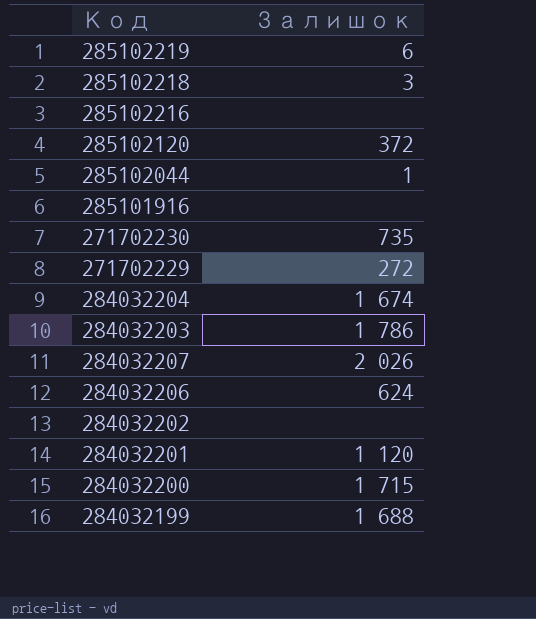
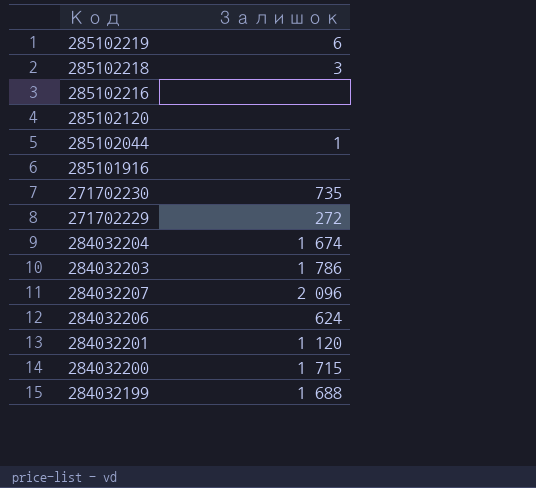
row 284032202: none -> none
285102120 | Залишок: 372 -> none
284032207 | Залишок: 2 026 -> 2 096

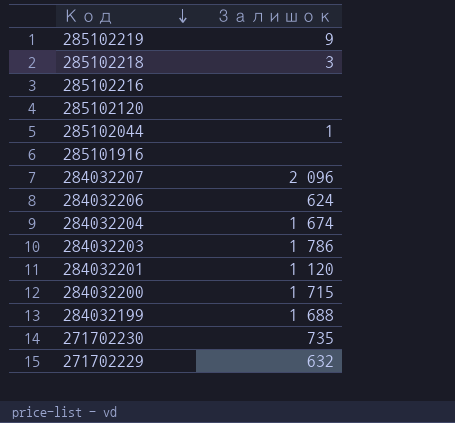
row order: none -> Код descending
285102219 | Залишок: 6 -> 9
271702229 | Залишок: 272 -> 632

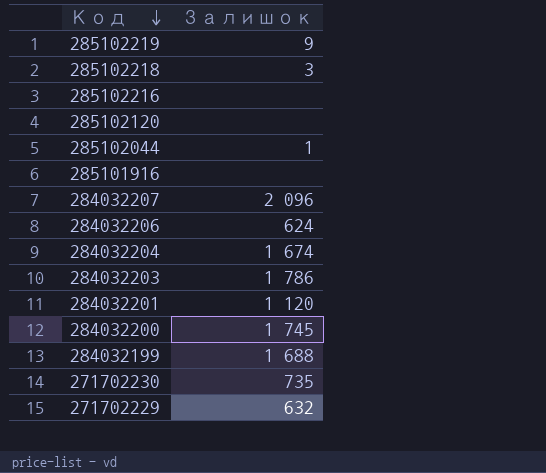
284032200 | Залишок: 1 715 -> 1 745

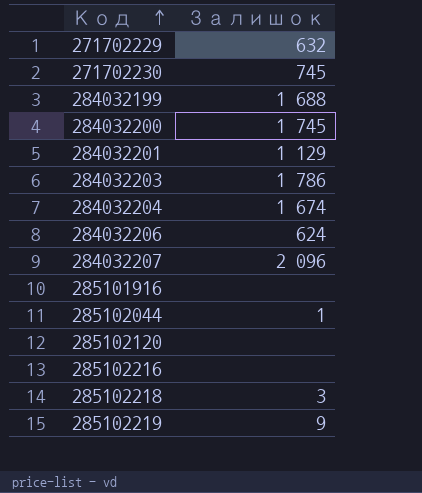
row order: Код descending -> Код ascending
271702230 | Залишок: 735 -> 745
284032201 | Залишок: 1 120 -> 1 129

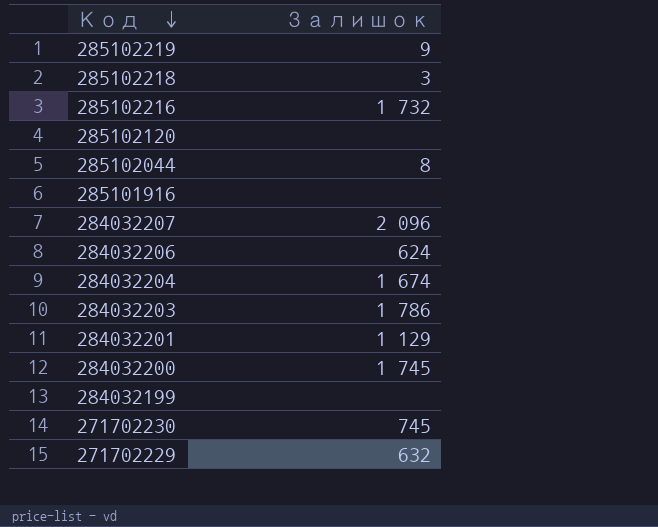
row order: Код ascending -> Код descending
285102216 | Залишок: none -> 1 732
285102044 | Залишок: 1 -> 8
284032199 | Залишок: 1 688 -> none

